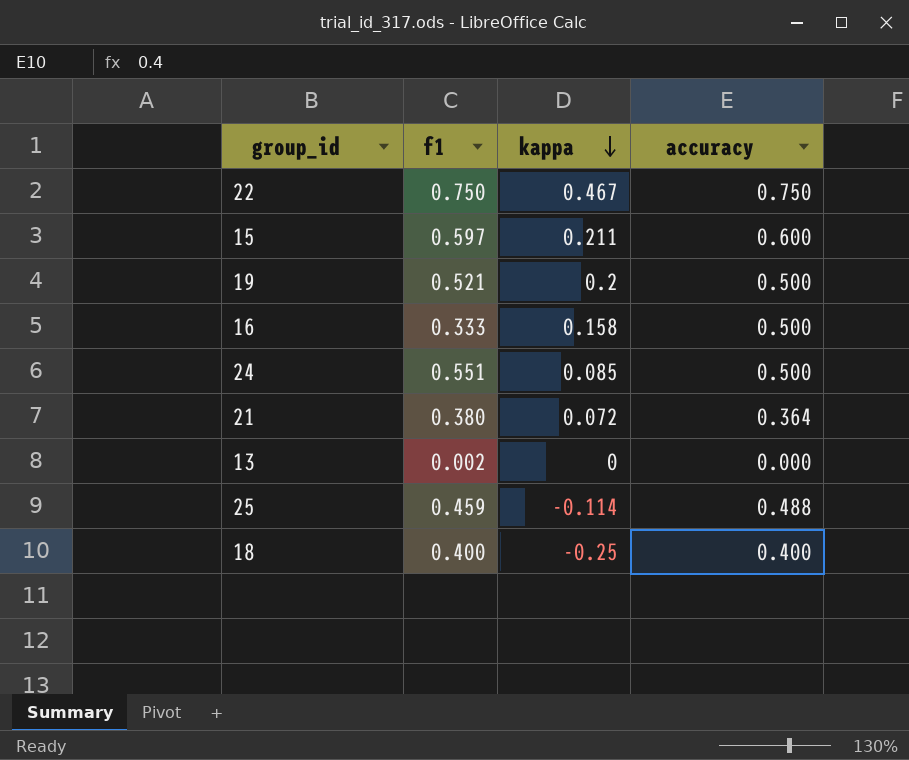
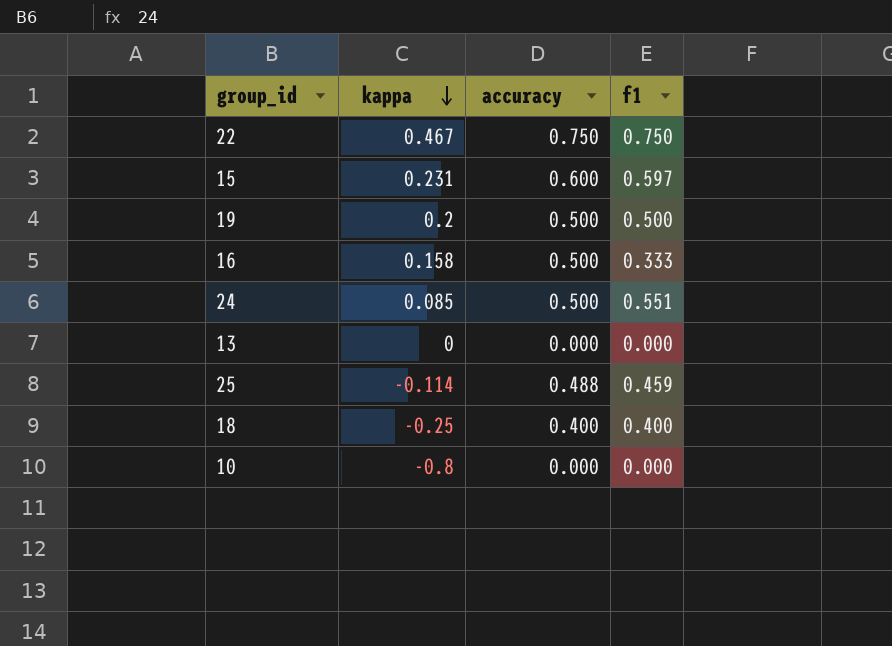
column f1 | position: 2 -> 4
row 21: 0.380 | 0.072 | 0.364 -> none
15 | kappa: 0.211 -> 0.231
19 | f1: 0.521 -> 0.500
13 | f1: 0.002 -> 0.000
row 10: none -> -0.8 | 0.000 | 0.000

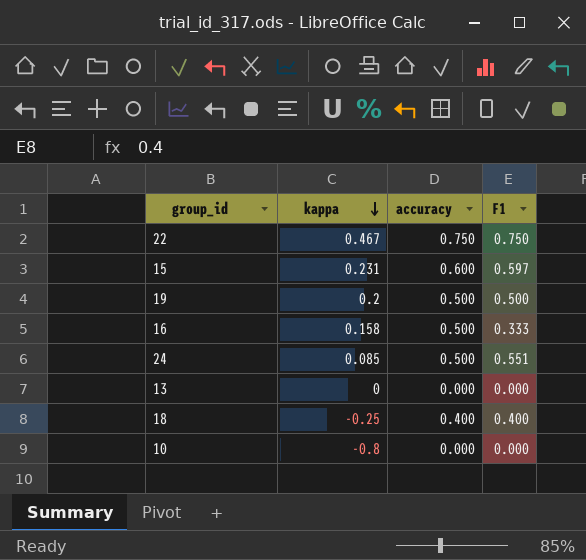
column name: f1 -> F1
row 25: -0.114 | 0.488 | 0.459 -> none

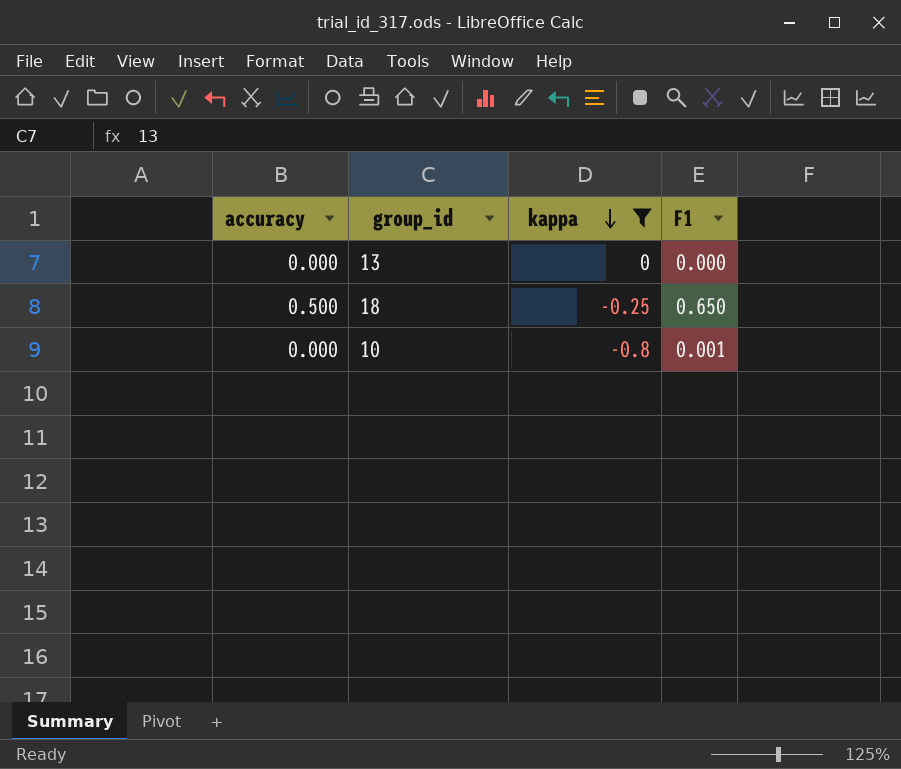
filter: none -> kappa <= 0
column accuracy | position: 3 -> 1
18 | accuracy: 0.400 -> 0.500
18 | F1: 0.400 -> 0.650
10 | F1: 0.000 -> 0.001

